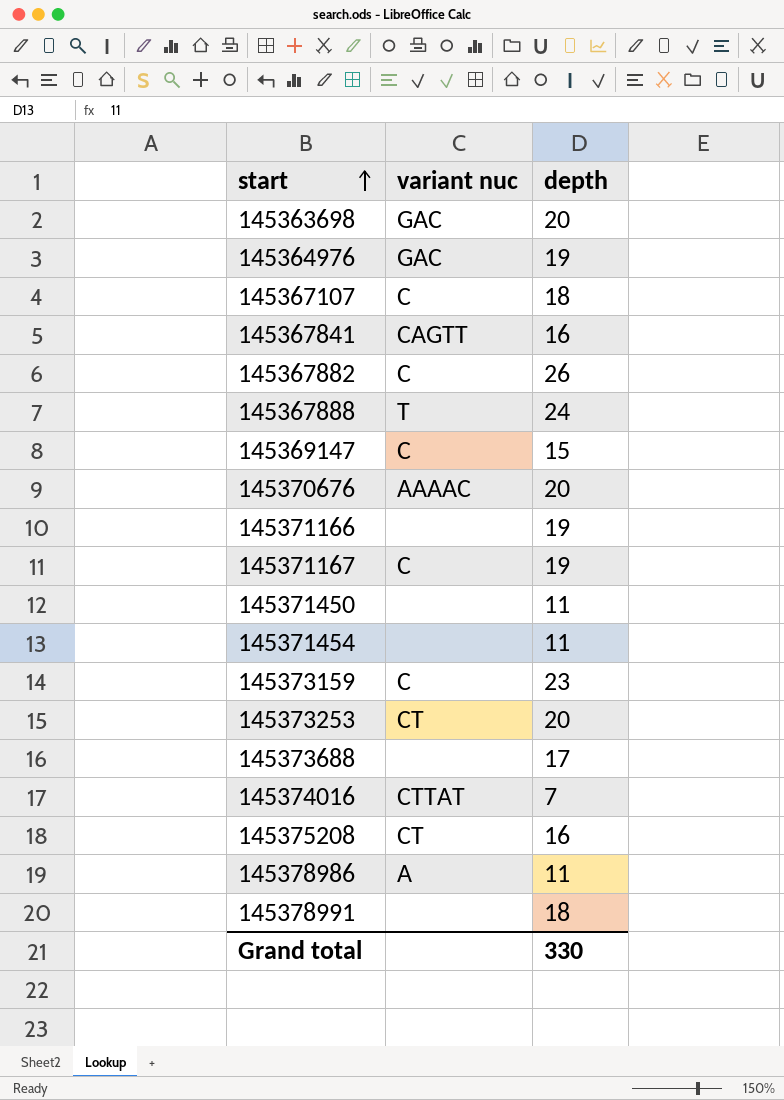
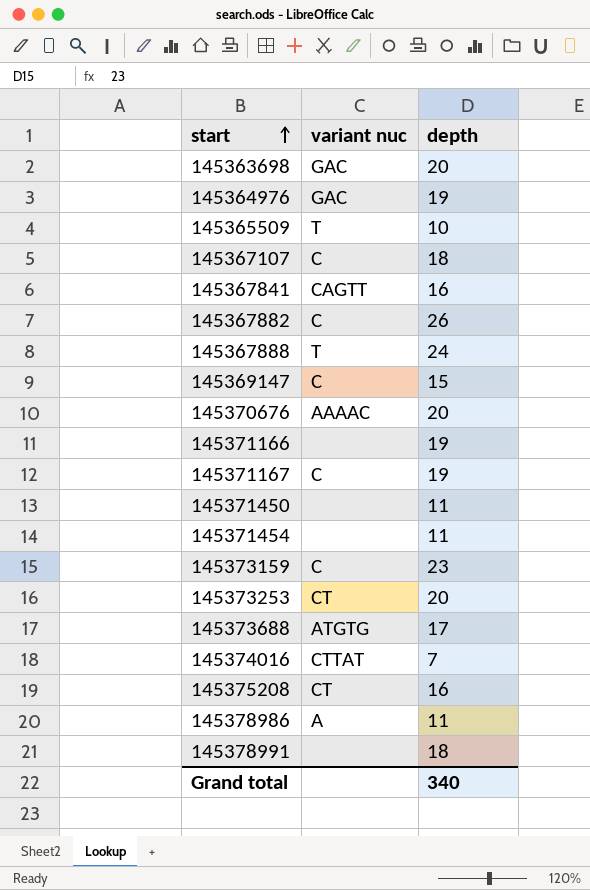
row 145365509: none -> T | 10
145373688 | variant nuc: none -> ATGTG
Grand total | depth: 330 -> 340

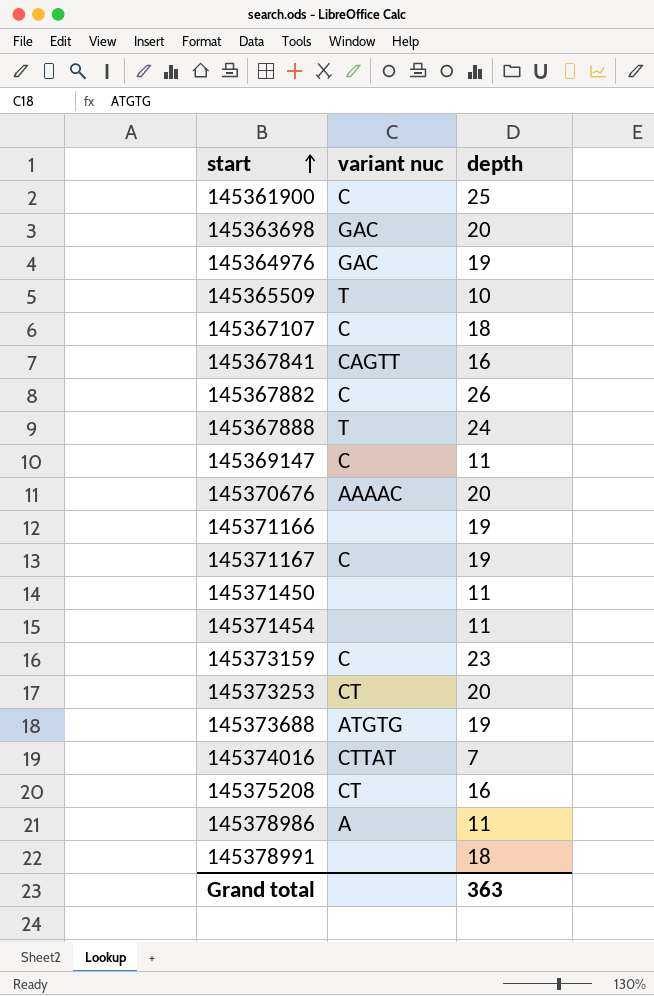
row 145361900: none -> C | 25
145369147 | depth: 15 -> 11
145373688 | depth: 17 -> 19
Grand total | depth: 340 -> 363

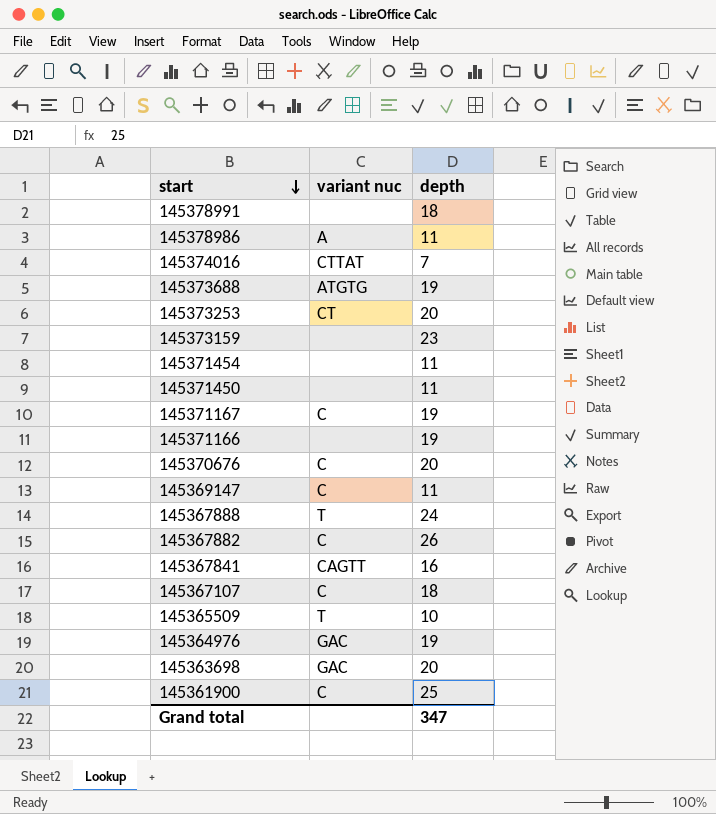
row order: start ascending -> start descending
row 145375208: CT | 16 -> none
145373159 | variant nuc: C -> none
145370676 | variant nuc: AAAAC -> C
Grand total | depth: 363 -> 347

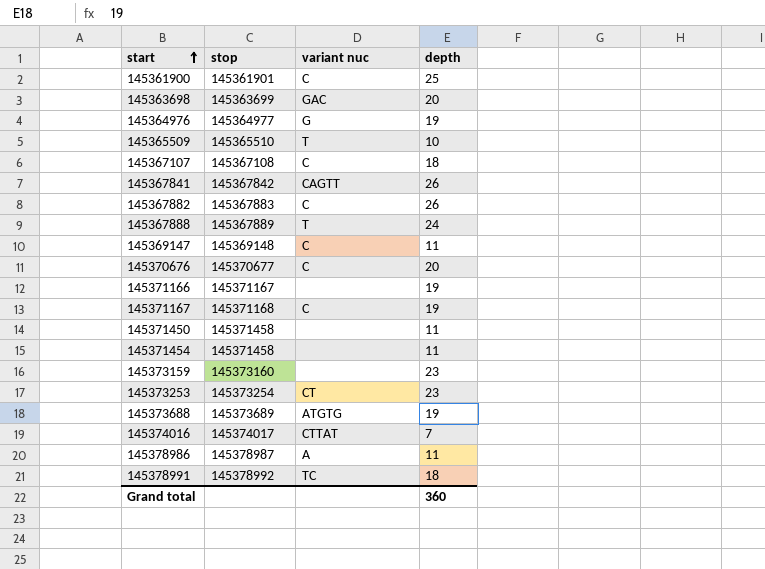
row order: start descending -> start ascending
column stop | position: none -> 2
145364976 | variant nuc: GAC -> G
145367841 | depth: 16 -> 26
145373253 | depth: 20 -> 23
145378991 | variant nuc: none -> TC
Grand total | depth: 347 -> 360

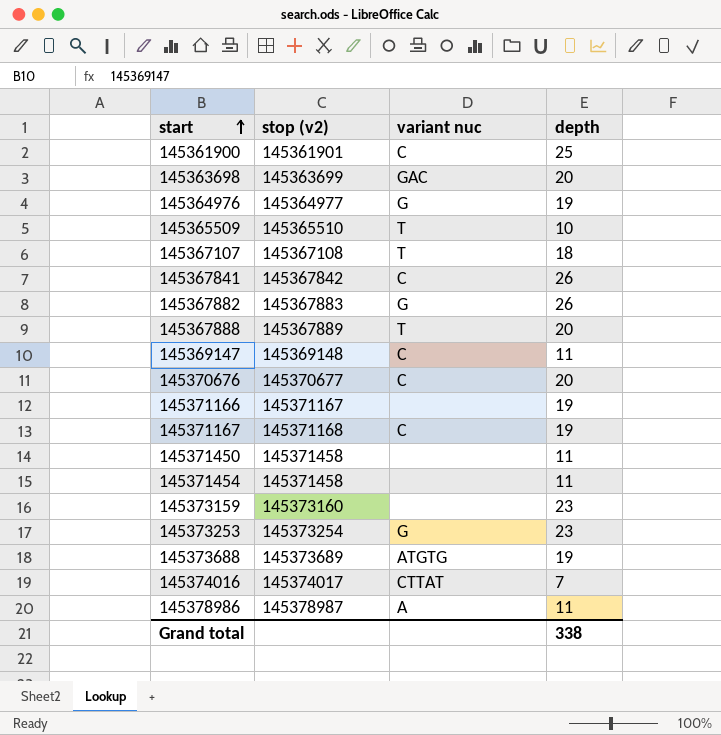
column name: stop -> stop (v2)
row 145378991: 145378992 | TC | 18 -> none
145367107 | variant nuc: C -> T
145367841 | variant nuc: CAGTT -> C
145367882 | variant nuc: C -> G
145367888 | depth: 24 -> 20
145373253 | variant nuc: CT -> G
Grand total | depth: 360 -> 338

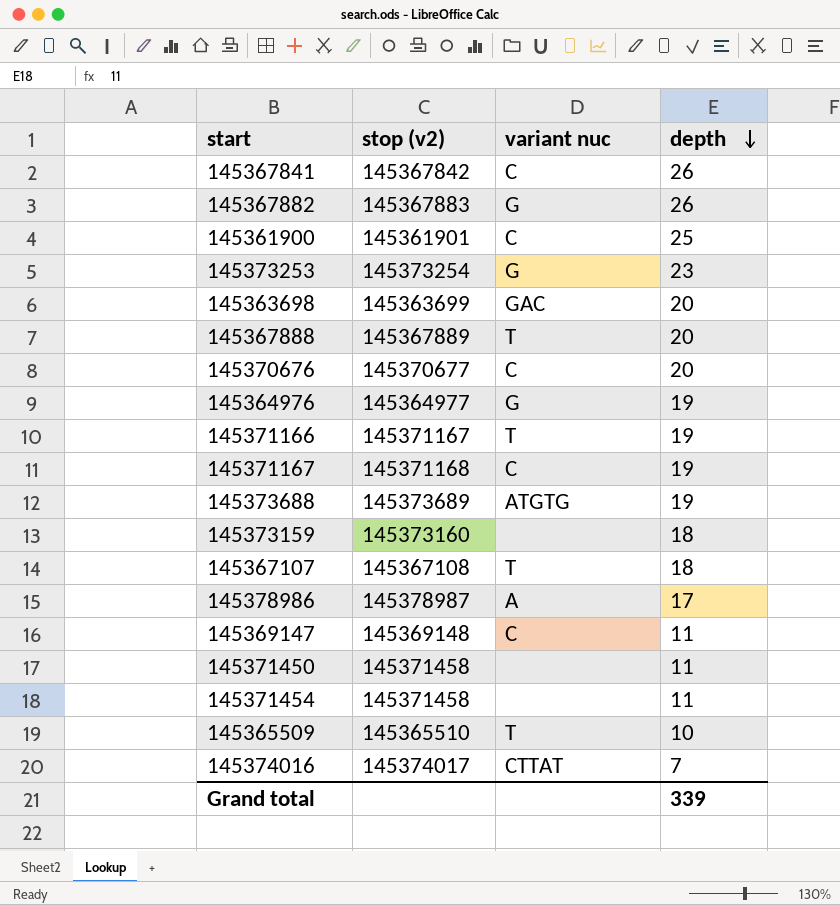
row order: start ascending -> depth descending
145371166 | variant nuc: none -> T
145373159 | depth: 23 -> 18
145378986 | depth: 11 -> 17
Grand total | depth: 338 -> 339

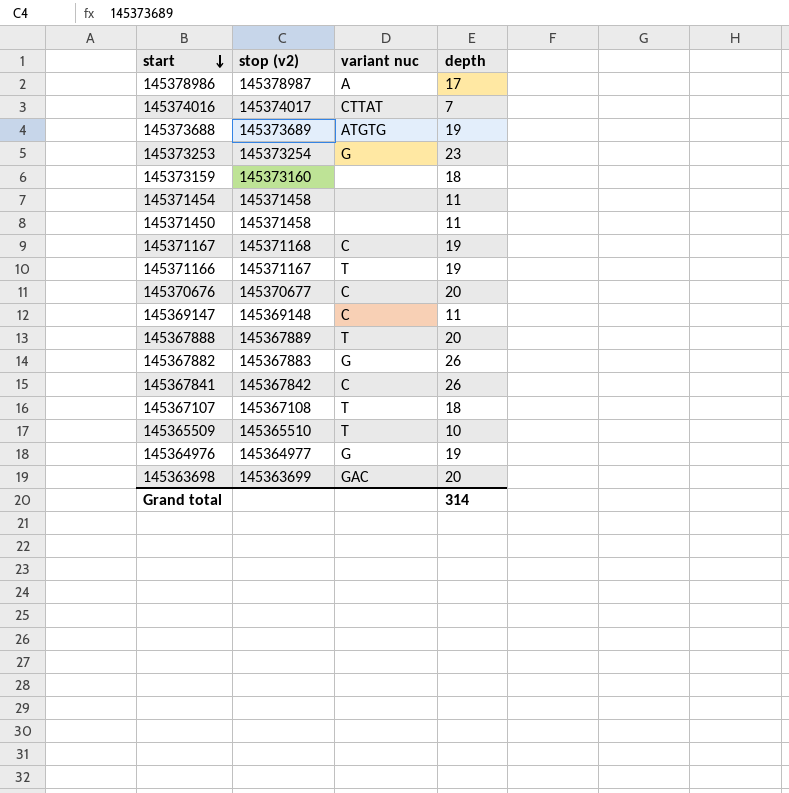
row order: depth descending -> start descending
row 145361900: 145361901 | C | 25 -> none
Grand total | depth: 339 -> 314

